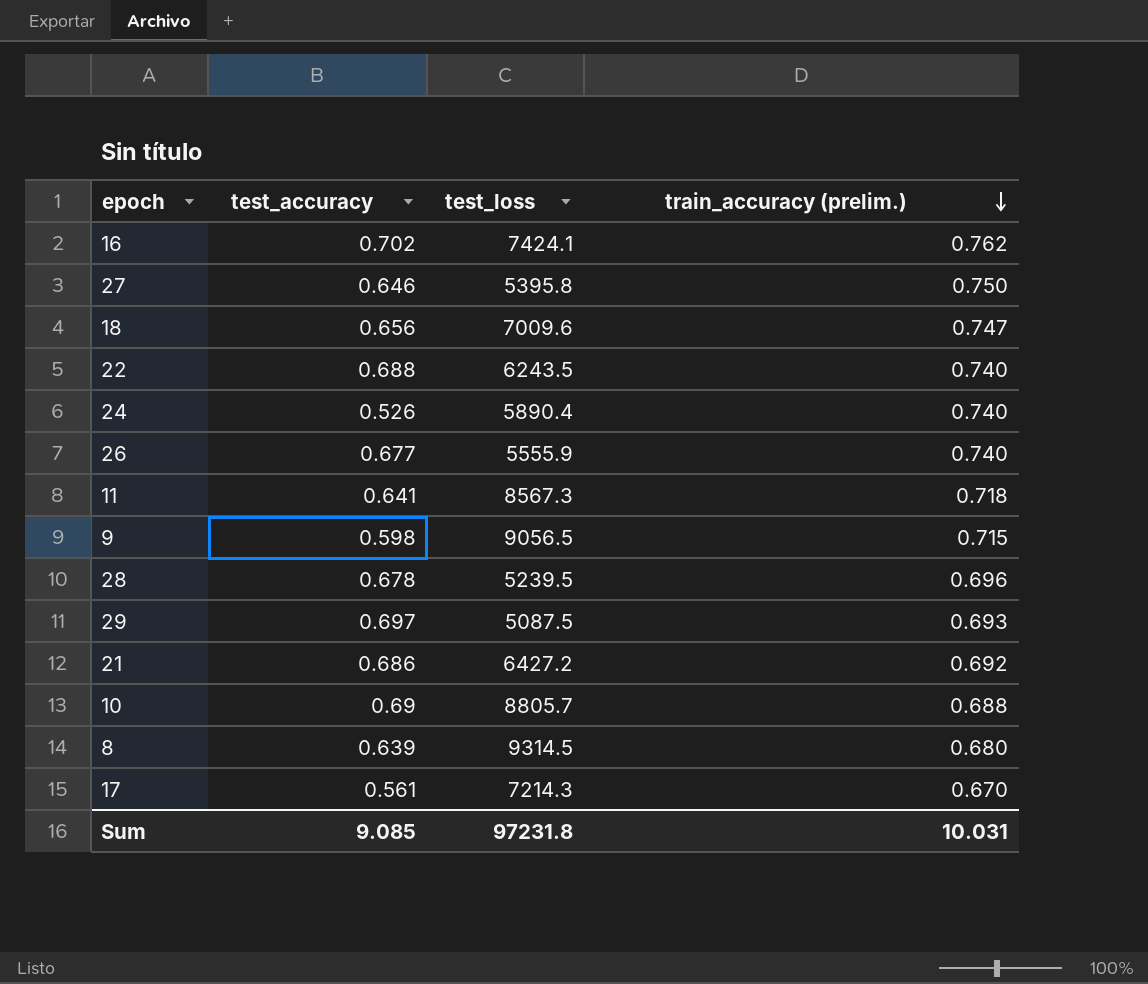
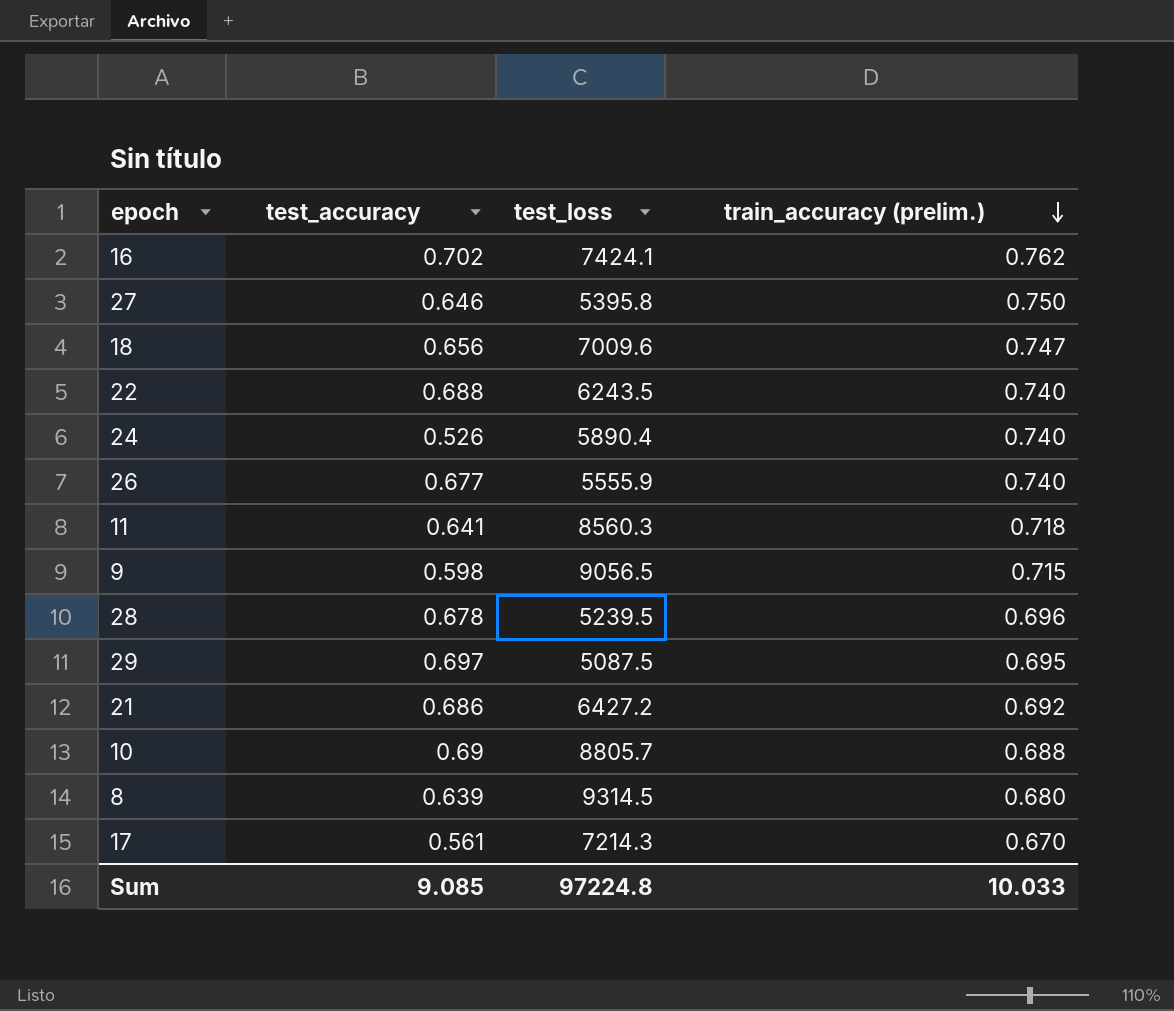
11 | test_loss: 8567.3 -> 8560.3
29 | train_accuracy (prelim.): 0.693 -> 0.695
Sum | test_loss: 97231.8 -> 97224.8
Sum | train_accuracy (prelim.): 10.031 -> 10.033

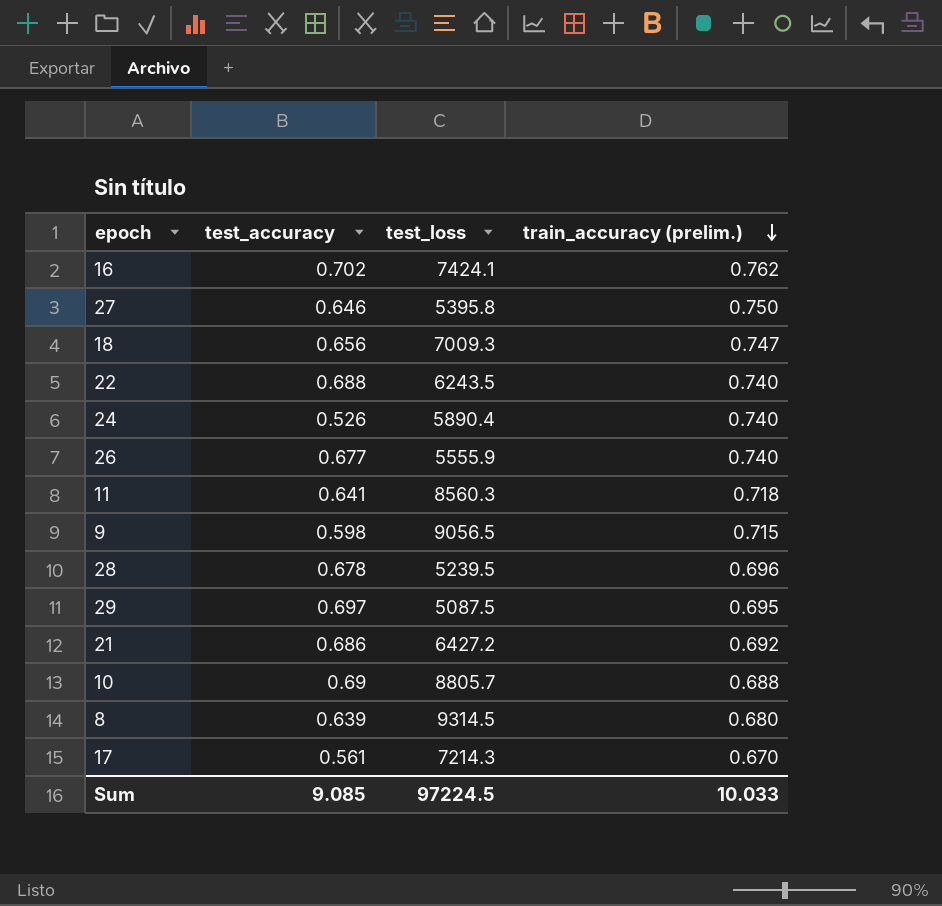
18 | test_loss: 7009.6 -> 7009.3
Sum | test_loss: 97224.8 -> 97224.5

